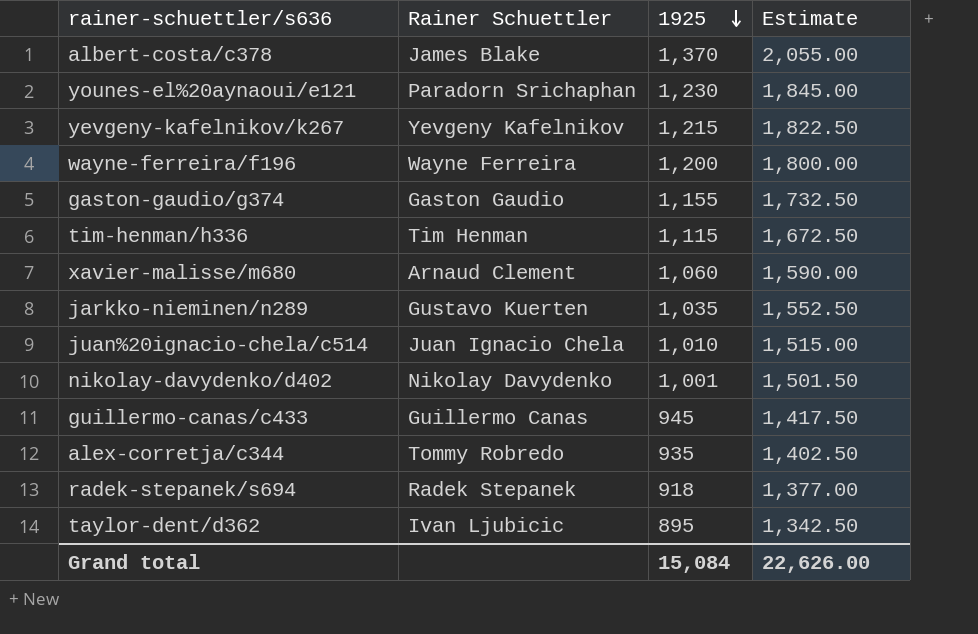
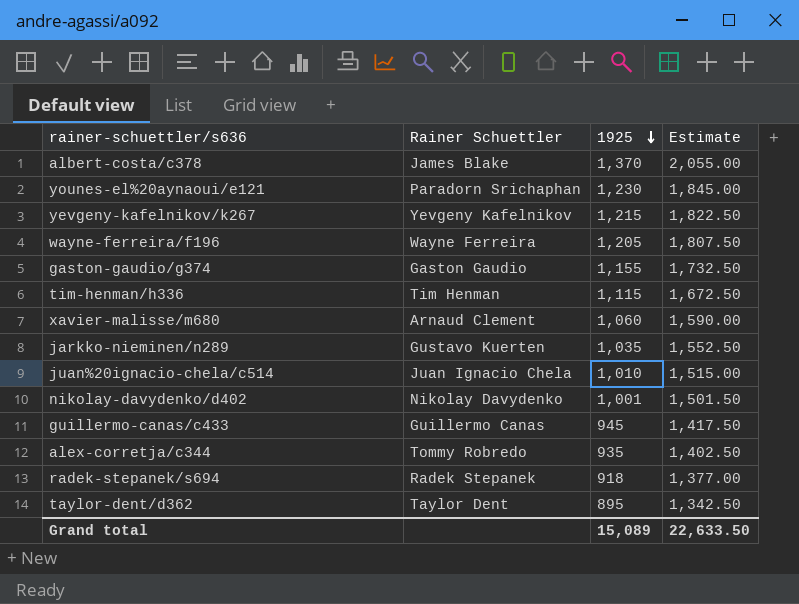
wayne-ferreira/f196 | 1925: 1,200 -> 1,205
wayne-ferreira/f196 | Estimate: 1,800.00 -> 1,807.50
taylor-dent/d362 | Rainer Schuettler: Ivan Ljubicic -> Taylor Dent
Grand total | 1925: 15,084 -> 15,089
Grand total | Estimate: 22,626.00 -> 22,633.50

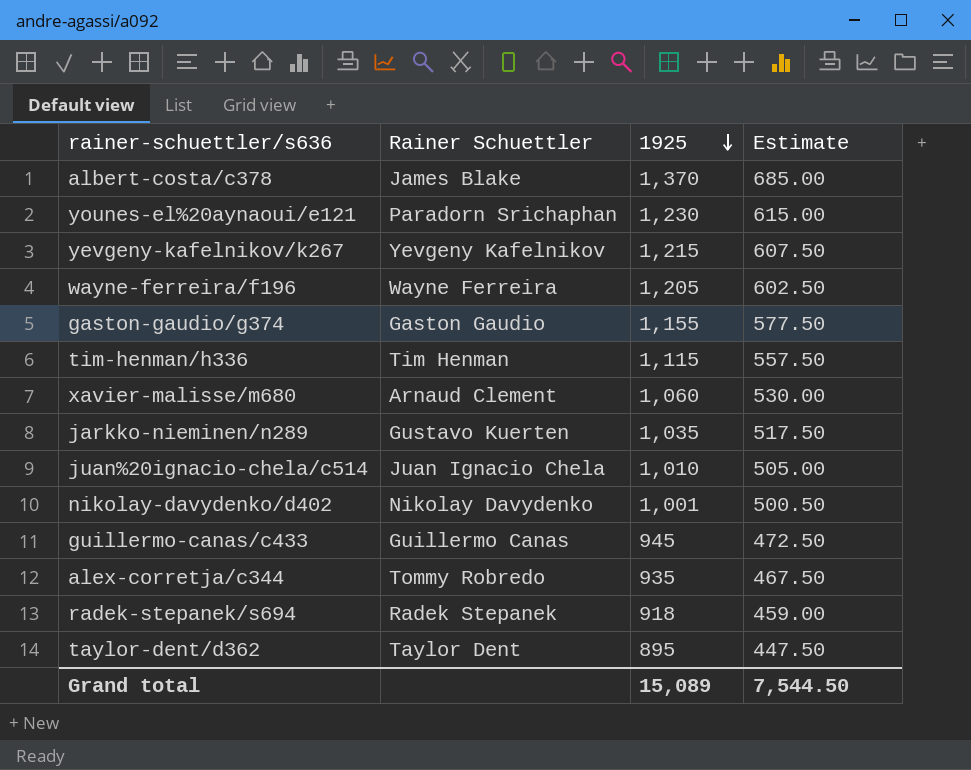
column Estimate | formula: [1925] * 1.5 -> [1925] * 0.5
Grand total | Estimate: 22,633.50 -> 7,544.50

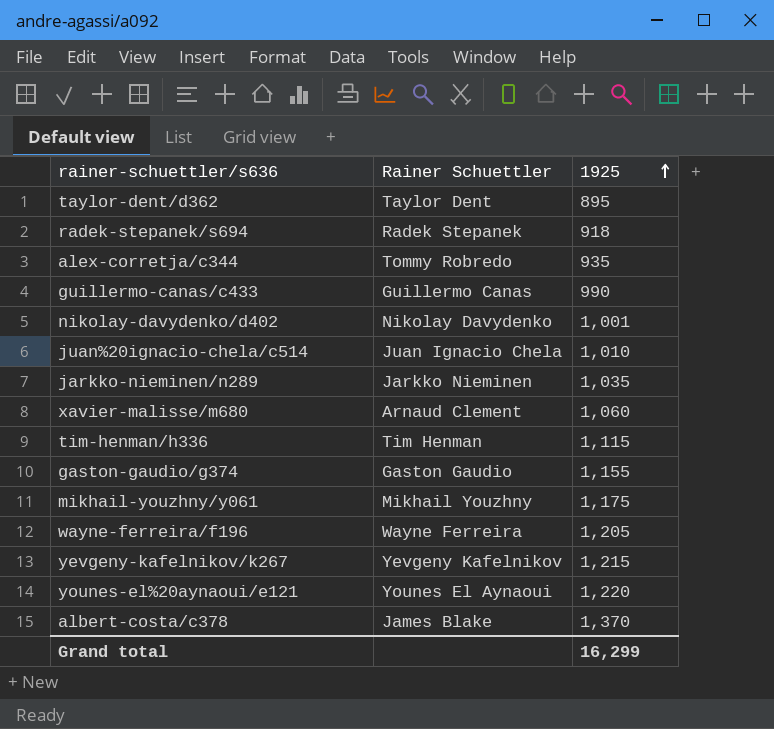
row order: 1925 descending -> 1925 ascending
column Estimate | formula: [1925] * 0.5 -> none
guillermo-canas/c433 | 1925: 945 -> 990
jarkko-nieminen/n289 | Rainer Schuettler: Gustavo Kuerten -> Jarkko Nieminen
row mikhail-youzhny/y061: none -> Mikhail Youzhny | 1,175
younes-el%20aynaoui/e121 | Rainer Schuettler: Paradorn Srichaphan -> Younes El Aynaoui
younes-el%20aynaoui/e121 | 1925: 1,230 -> 1,220
Grand total | 1925: 15,089 -> 16,299

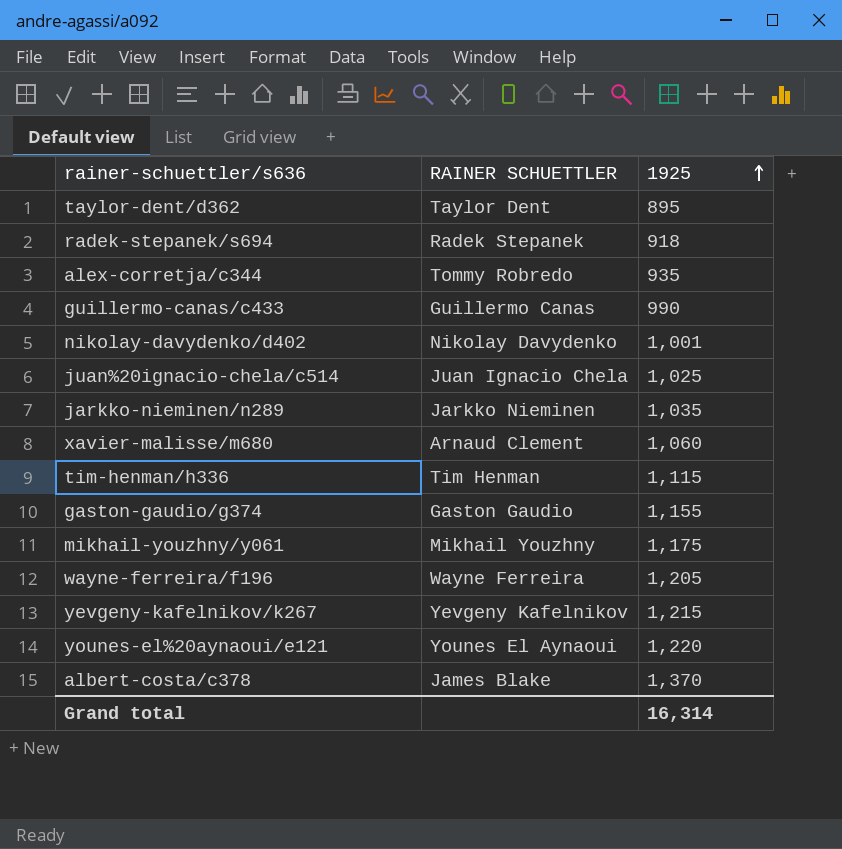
column name: Rainer Schuettler -> RAINER SCHUETTLER
juan%20ignacio-chela/c514 | 1925: 1,010 -> 1,025
Grand total | 1925: 16,299 -> 16,314

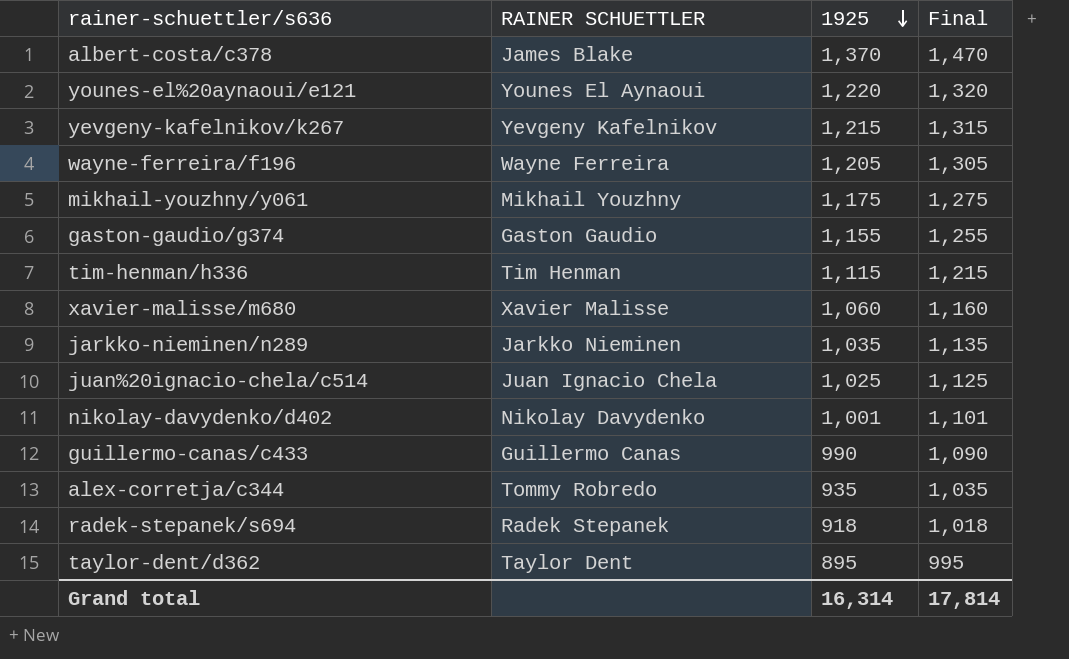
row order: 1925 ascending -> 1925 descending
column Final | formula: none -> [1925] + 100
xavier-malisse/m680 | RAINER SCHUETTLER: Arnaud Clement -> Xavier Malisse

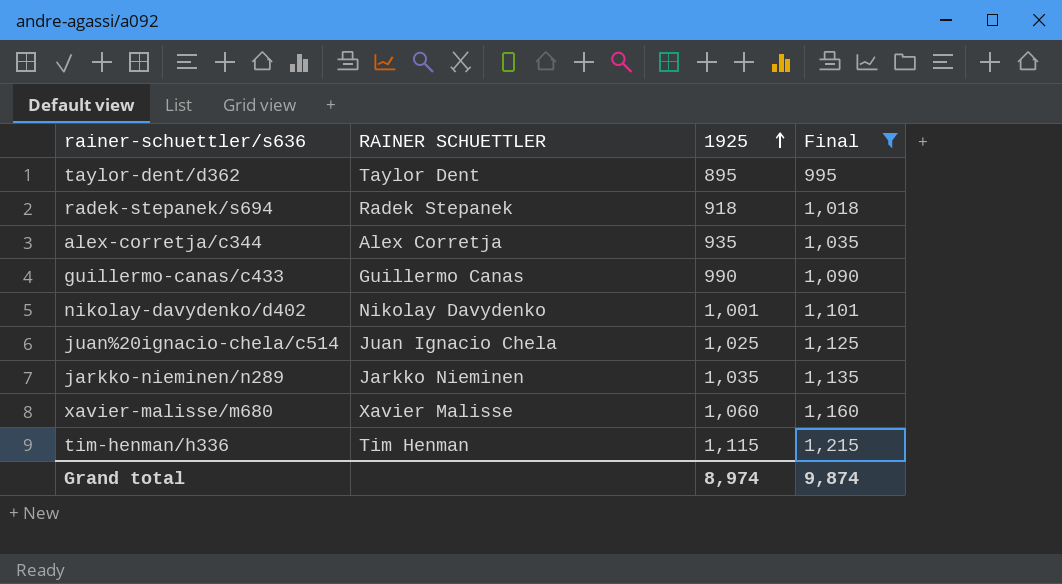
filter: none -> Final <= 1,215
row order: 1925 descending -> 1925 ascending
alex-corretja/c344 | RAINER SCHUETTLER: Tommy Robredo -> Alex Corretja
Grand total | 1925: 16,314 -> 8,974
Grand total | Final: 17,814 -> 9,874

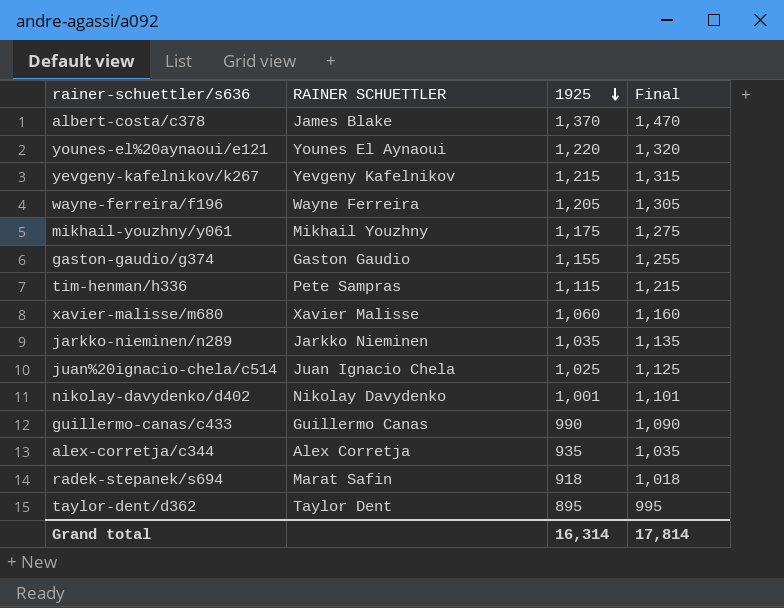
filter: Final <= 1,215 -> none
row order: 1925 ascending -> 1925 descending
tim-henman/h336 | RAINER SCHUETTLER: Tim Henman -> Pete Sampras
radek-stepanek/s694 | RAINER SCHUETTLER: Radek Stepanek -> Marat Safin
Grand total | 1925: 8,974 -> 16,314
Grand total | Final: 9,874 -> 17,814

